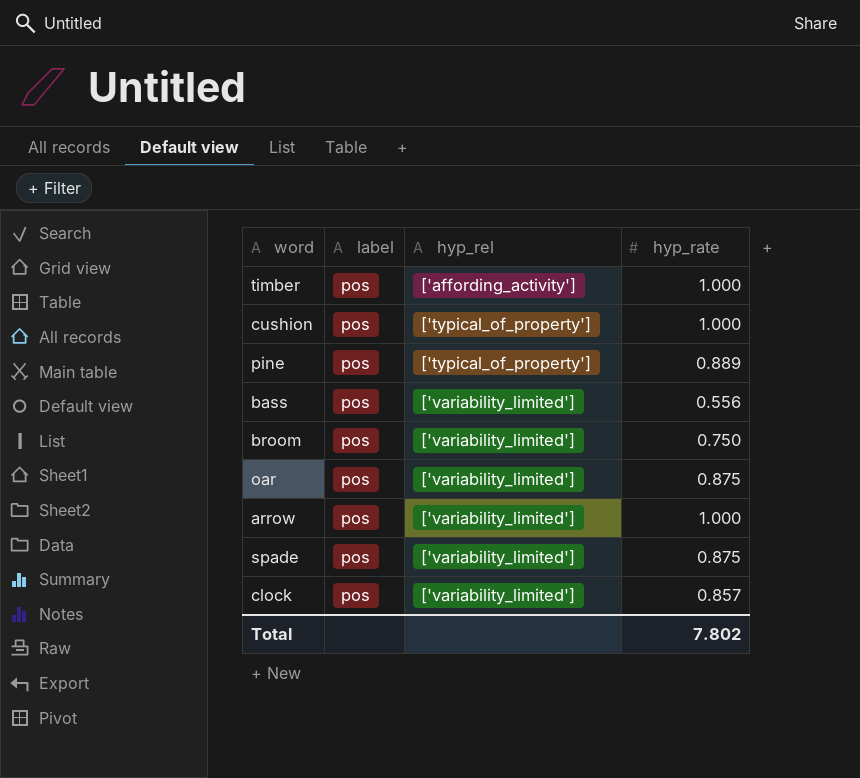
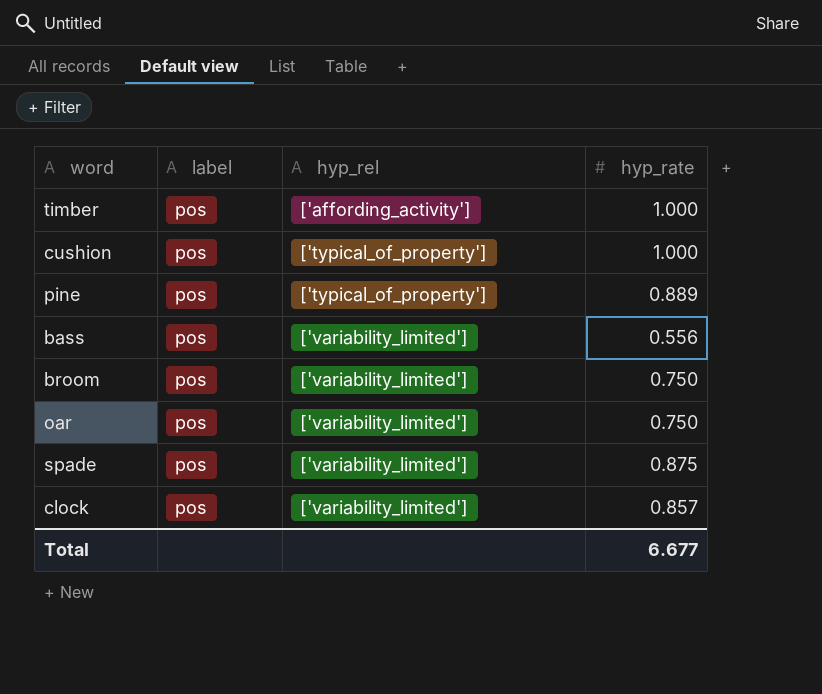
row arrow: pos | ['variability_limited'] | 1.000 -> none
oar | hyp_rate: 0.875 -> 0.750
Total | hyp_rate: 7.802 -> 6.677

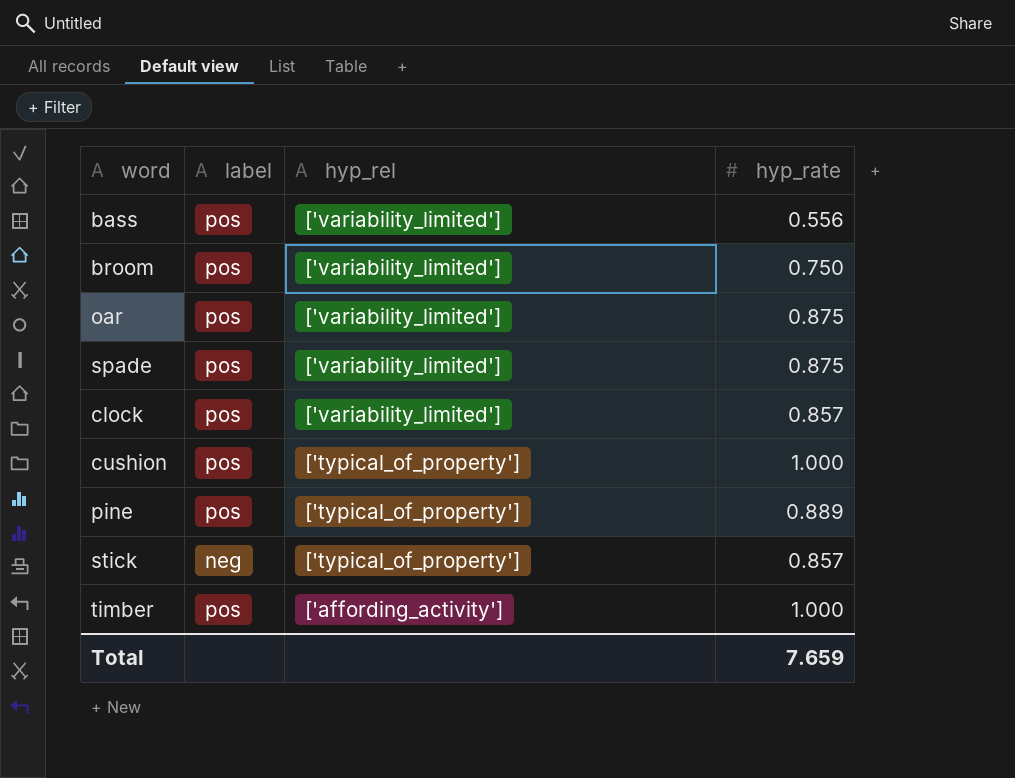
row order: hyp_rel ascending -> hyp_rel descending
oar | hyp_rate: 0.750 -> 0.875
row stick: none -> neg | ['typical_of_property'] | 0.857
Total | hyp_rate: 6.677 -> 7.659

